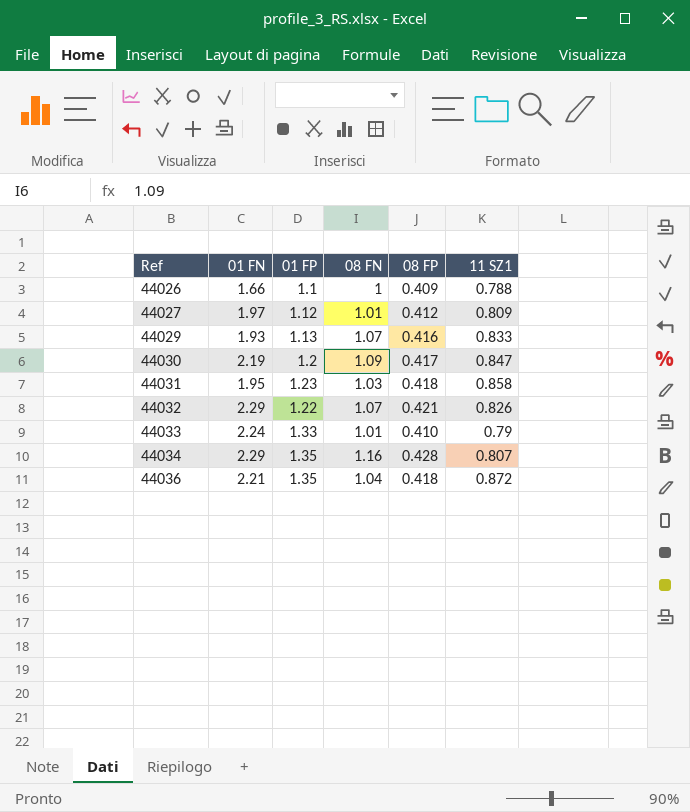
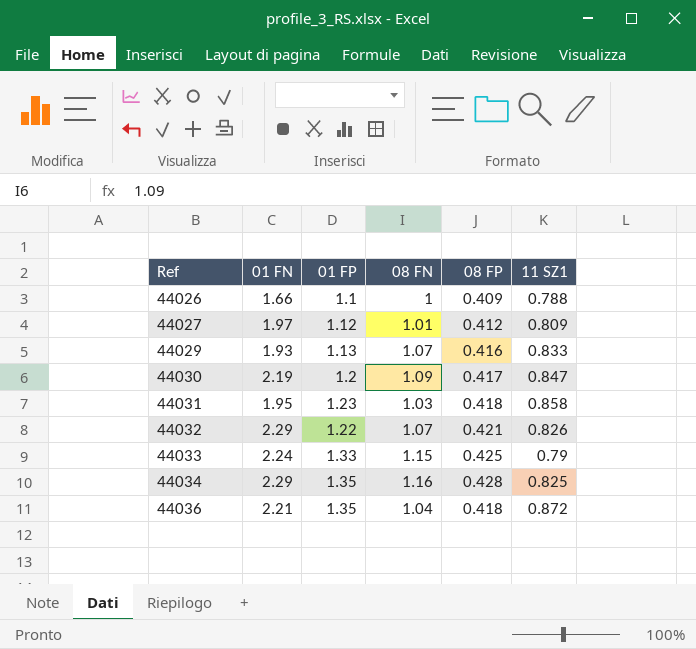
44033 | 08 FN: 1.01 -> 1.15
44033 | 08 FP: 0.410 -> 0.425
44034 | 11 SZ1: 0.807 -> 0.825

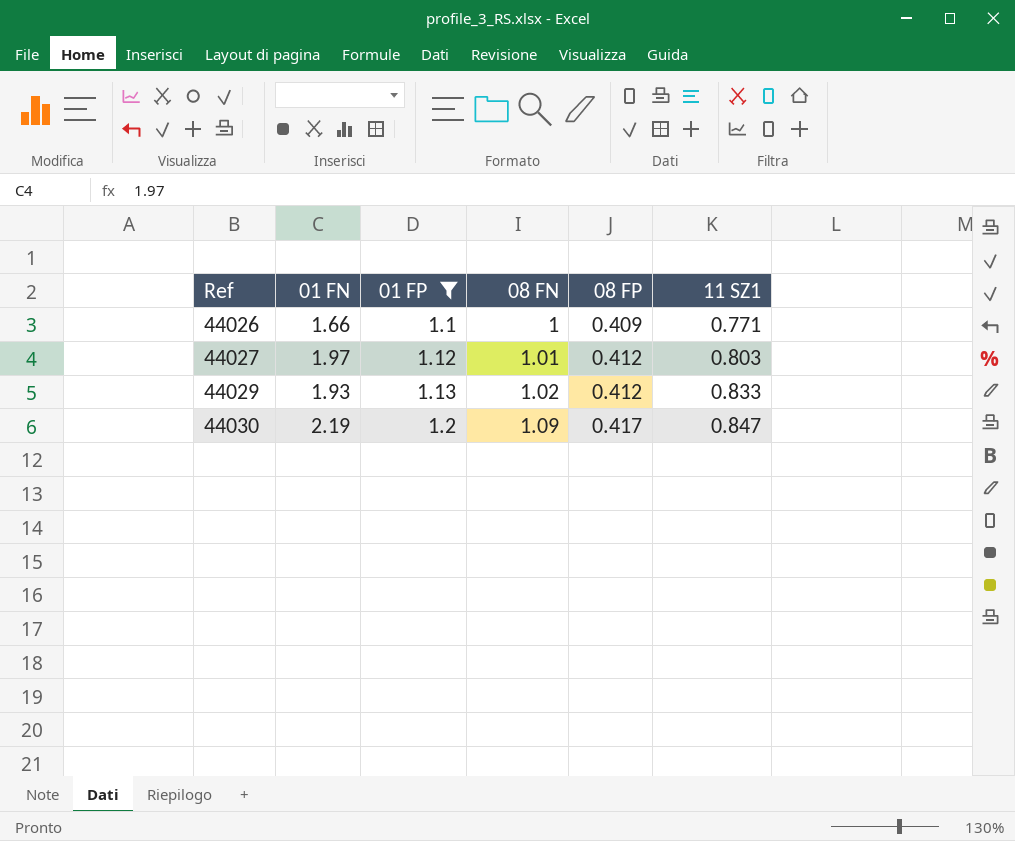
filter: none -> 01 FP <= 1.2
44026 | 11 SZ1: 0.788 -> 0.771
44027 | 11 SZ1: 0.809 -> 0.803
44029 | 08 FN: 1.07 -> 1.02
44029 | 08 FP: 0.416 -> 0.412

